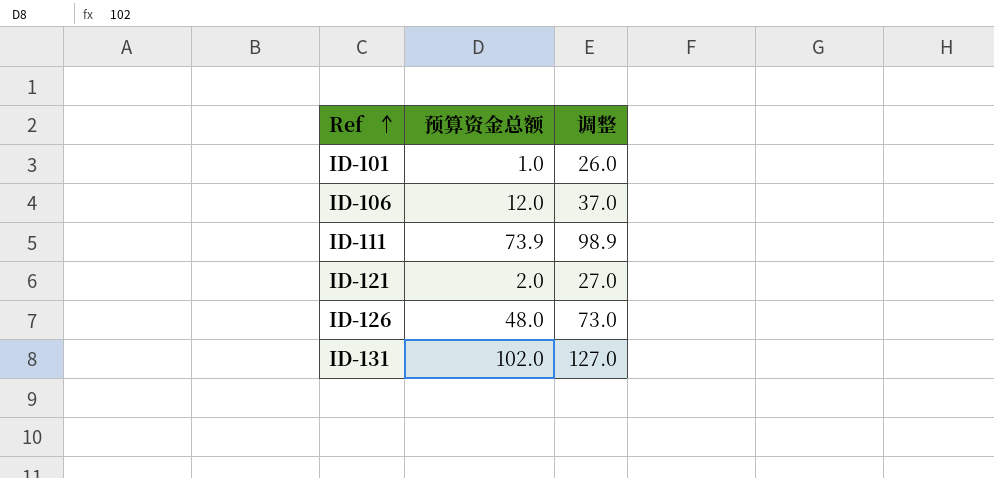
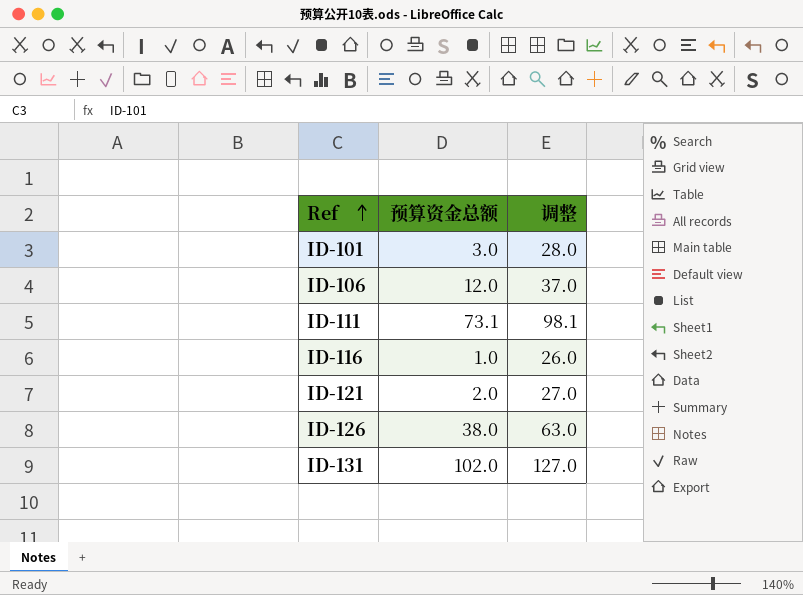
ID-101 | 预算资金总额: 1.0 -> 3.0
ID-101 | 调整: 26.0 -> 28.0
ID-111 | 预算资金总额: 73.9 -> 73.1
ID-111 | 调整: 98.9 -> 98.1
row ID-116: none -> 1.0 | 26.0
ID-126 | 预算资金总额: 48.0 -> 38.0
ID-126 | 调整: 73.0 -> 63.0

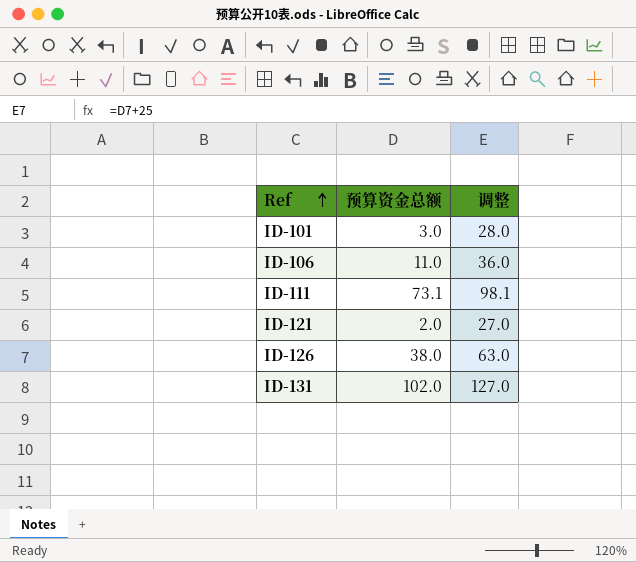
row ID-116: 1.0 | 26.0 -> none
ID-106 | 预算资金总额: 12.0 -> 11.0
ID-106 | 调整: 37.0 -> 36.0

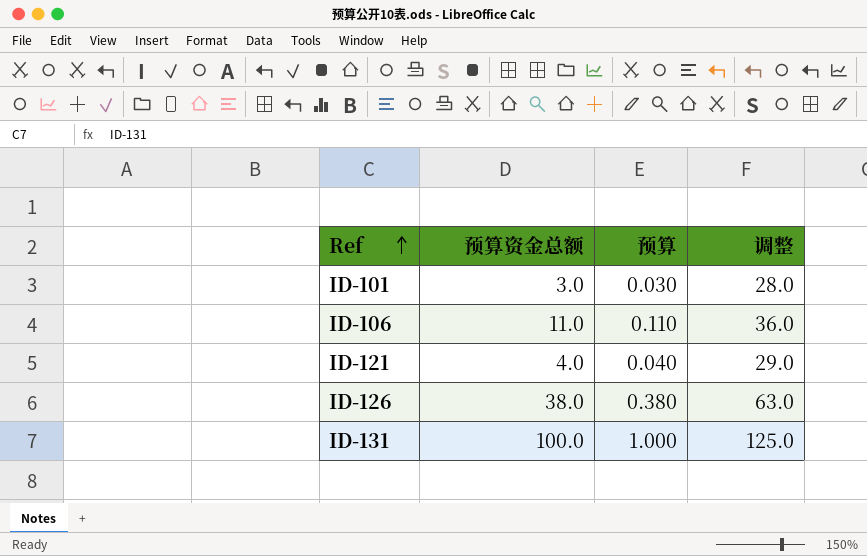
column 预算 | formula: none -> [预算资金总额] * 0.01
row ID-111: 73.1 | 98.1 -> none
ID-121 | 预算资金总额: 2.0 -> 4.0
ID-121 | 调整: 27.0 -> 29.0
ID-131 | 预算资金总额: 102.0 -> 100.0
ID-131 | 调整: 127.0 -> 125.0

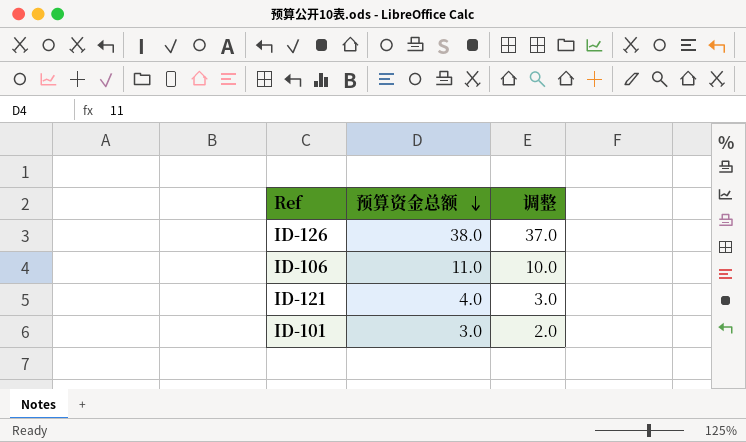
row order: Ref ascending -> 预算资金总额 descending
column 预算 | formula: [预算资金总额] * 0.01 -> none
column 调整 | formula: [预算资金总额] + 25 -> [预算资金总额] - 1
row ID-131: 100.0 | 1.000 | 125.0 -> none

